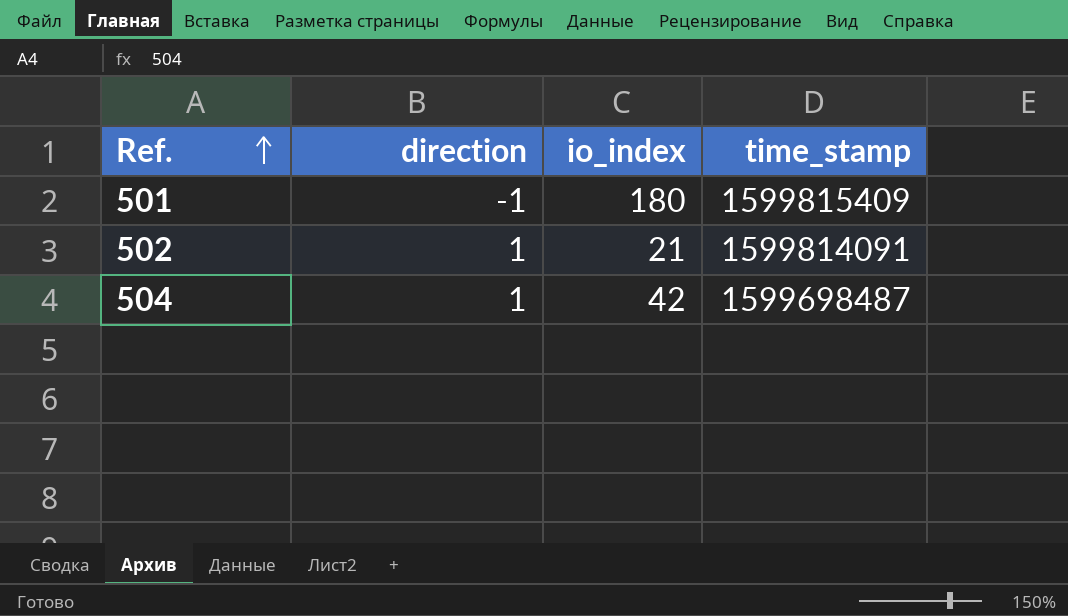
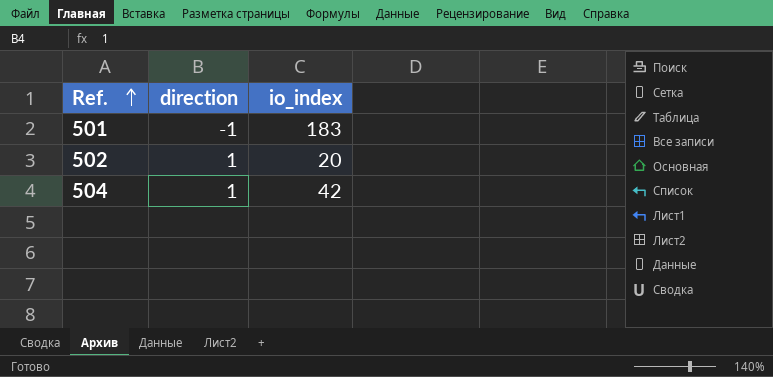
column time_stamp | position: 4 -> none
501 | io_index: 180 -> 183
502 | io_index: 21 -> 20

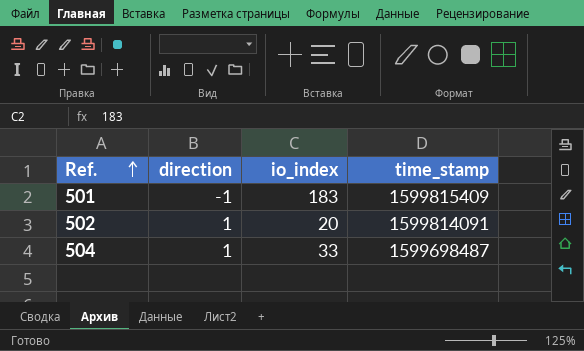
column time_stamp | position: none -> 4
504 | io_index: 42 -> 33

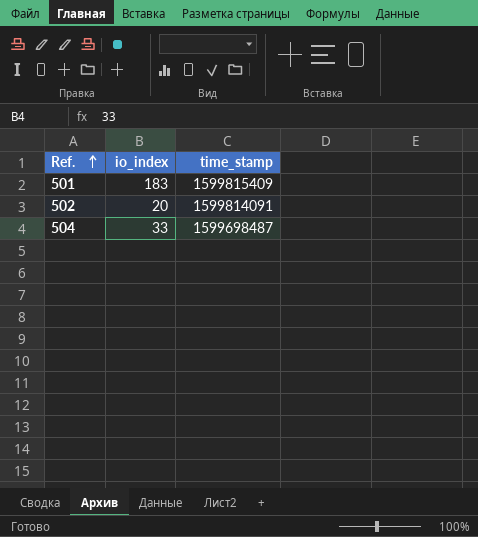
column direction | position: 2 -> none

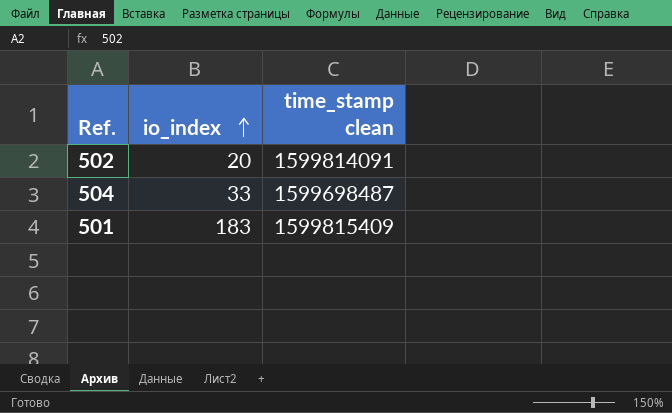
row order: Ref. ascending -> io_index ascending
column name: time_stamp -> time_stamp clean

